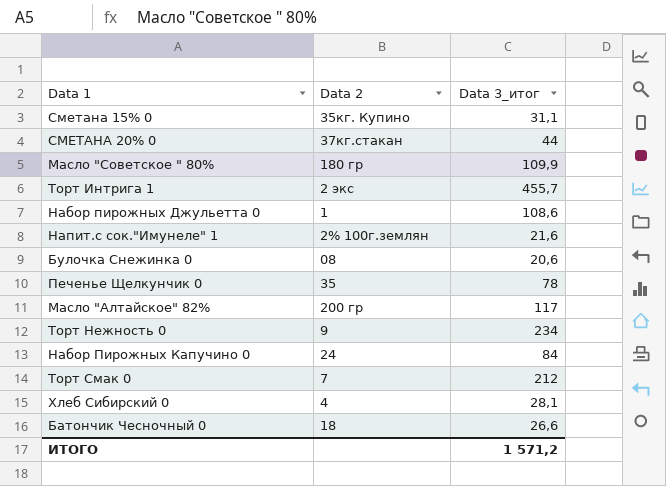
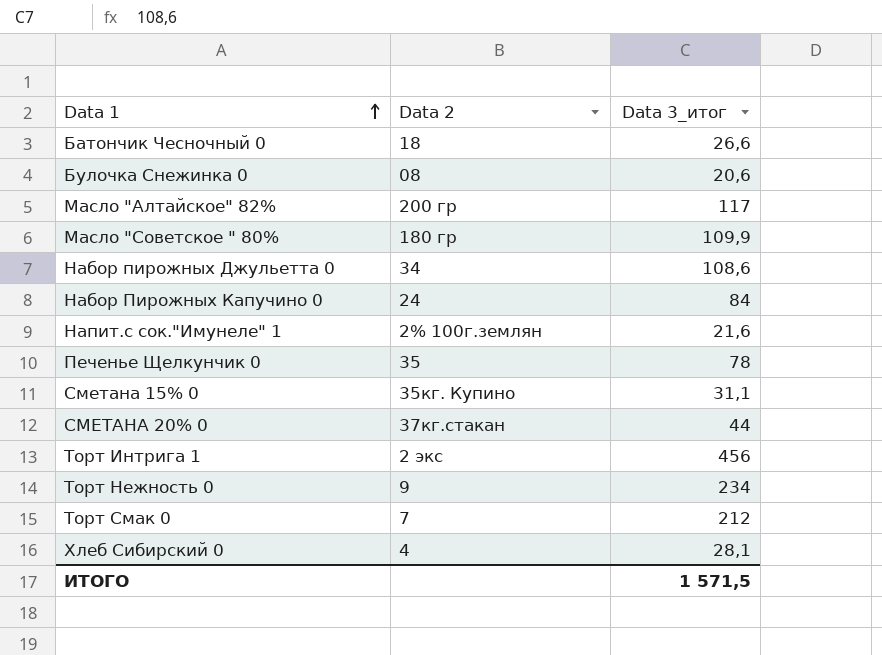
row order: none -> Data 1 ascending
Набор пирожных Джульетта 0 | Data 2: 1 -> 34
Торт Интрига 1 | Data 3_итог: 455,7 -> 456
ИТОГО | Data 3_итог: 1 571,2 -> 1 571,5

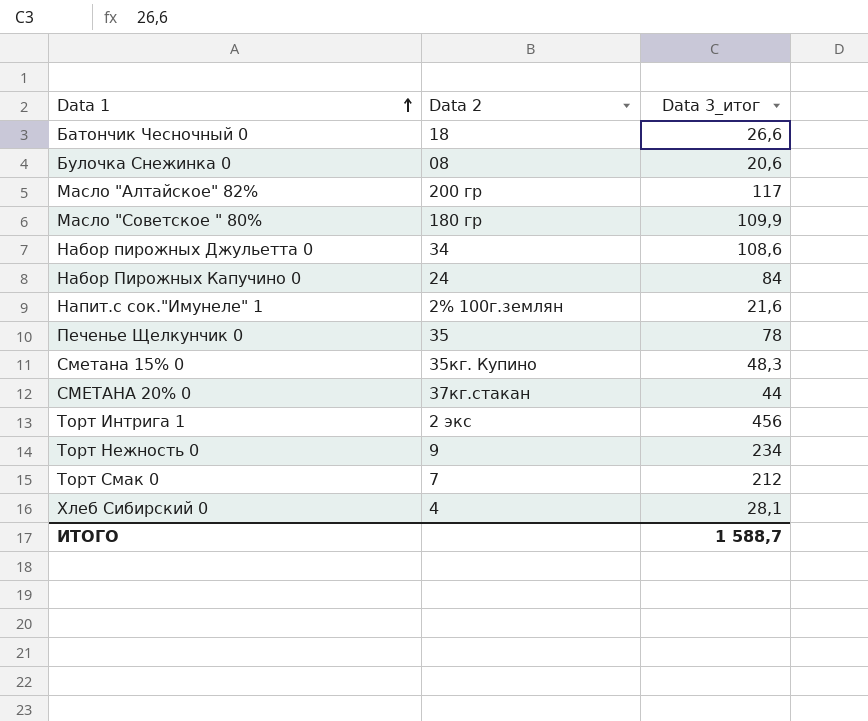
Сметана 15% 0 | Data 3_итог: 31,1 -> 48,3
ИТОГО | Data 3_итог: 1 571,5 -> 1 588,7

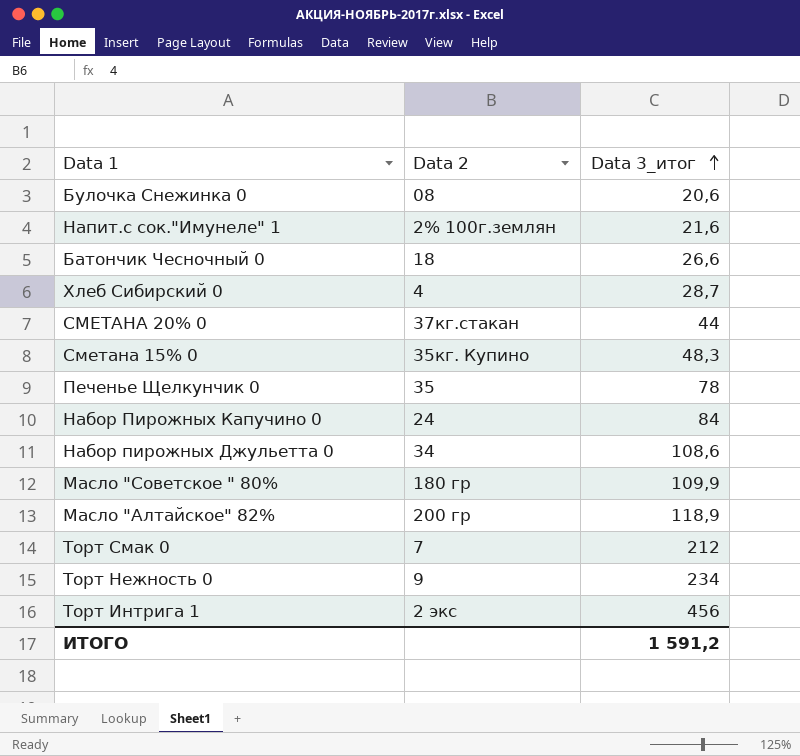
row order: Data 1 ascending -> Data 3_итог ascending
Хлеб Сибирский 0 | Data 3_итог: 28,1 -> 28,7
Масло "Алтайское" 82% | Data 3_итог: 117 -> 118,9
ИТОГО | Data 3_итог: 1 588,7 -> 1 591,2

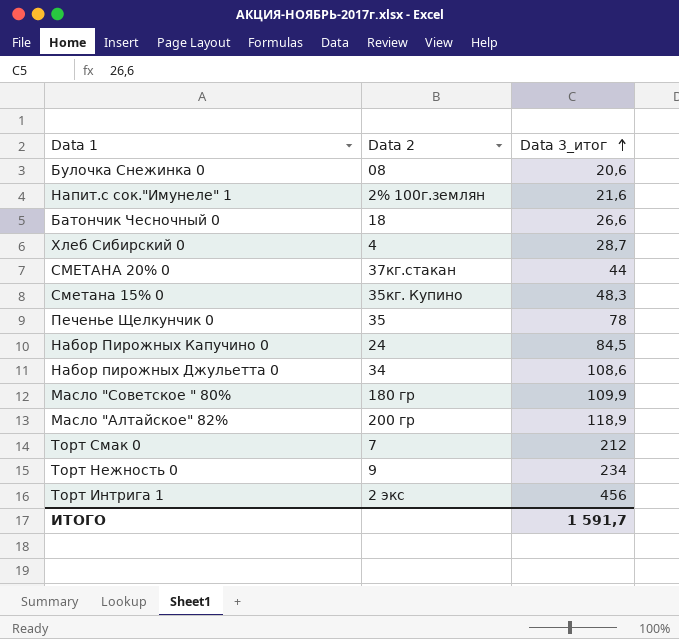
Набор Пирожных Капучино 0 | Data 3_итог: 84 -> 84,5
ИТОГО | Data 3_итог: 1 591,2 -> 1 591,7

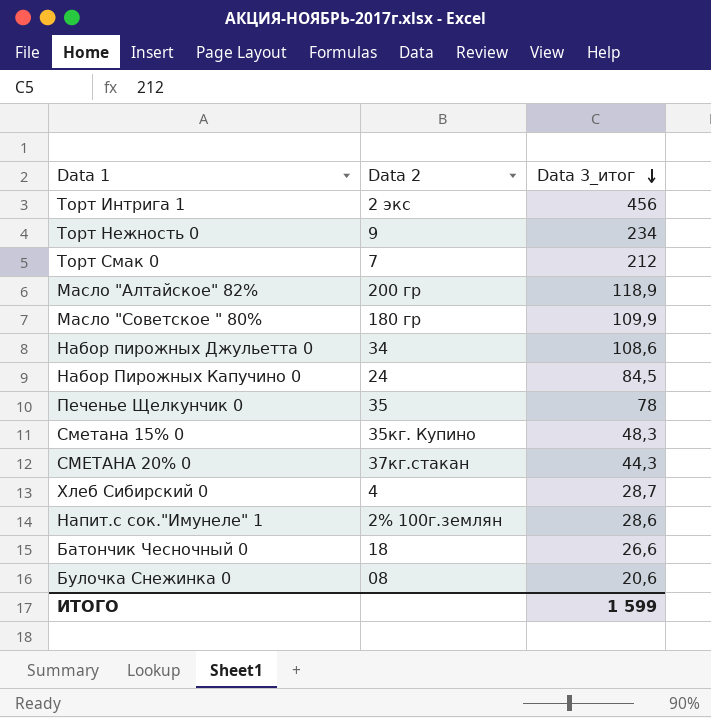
row order: Data 3_итог ascending -> Data 3_итог descending
СМЕТАНА 20% 0 | Data 3_итог: 44 -> 44,3
Напит.с сок."Имунеле" 1 | Data 3_итог: 21,6 -> 28,6
ИТОГО | Data 3_итог: 1 591,7 -> 1 599

